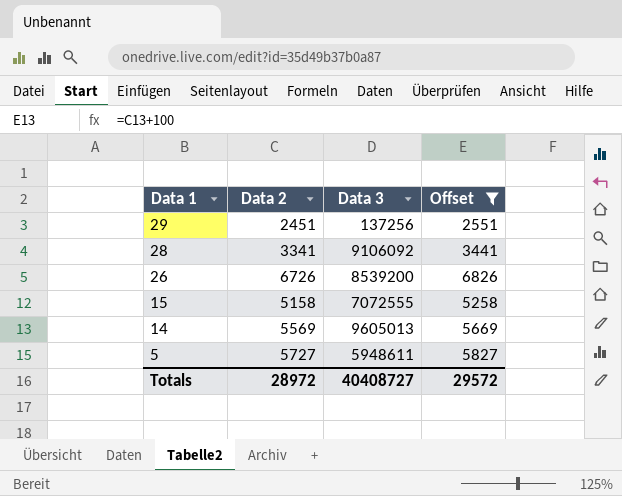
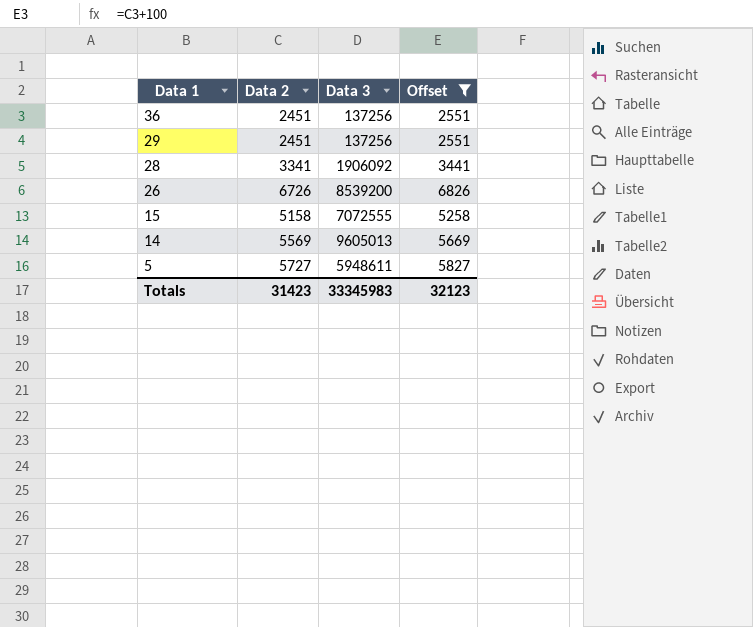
row 36: none -> 2451 | 137256 | 2551
28 | Data 3: 9106092 -> 1906092
Totals | Data 2: 28972 -> 31423
Totals | Data 3: 40408727 -> 33345983
Totals | Offset: 29572 -> 32123

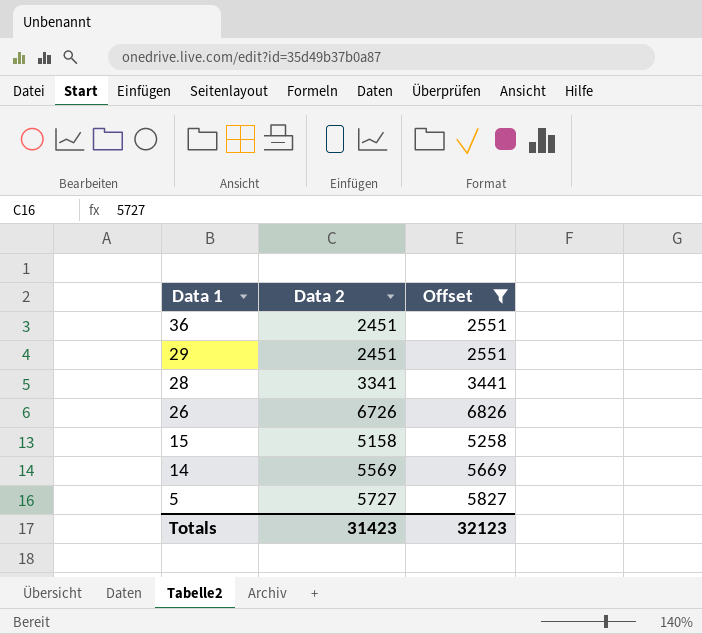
column Data 3 | position: 3 -> none

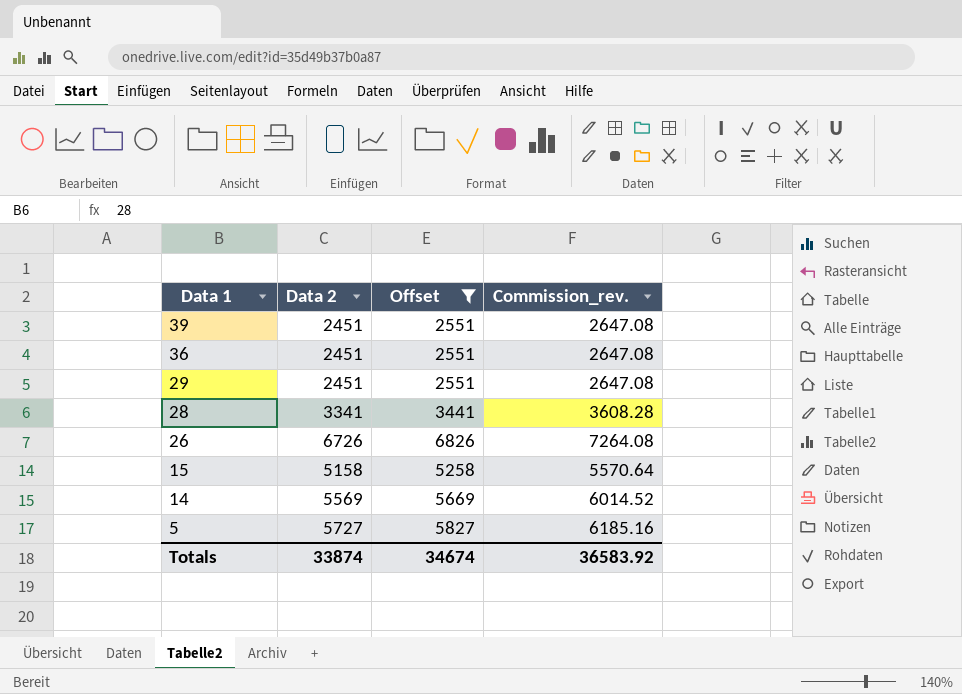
column Commission_rev. | formula: none -> [Data 2] * 1.08
row 39: none -> 2451 | 2551 | 2647.08
Totals | Data 2: 31423 -> 33874
Totals | Offset: 32123 -> 34674

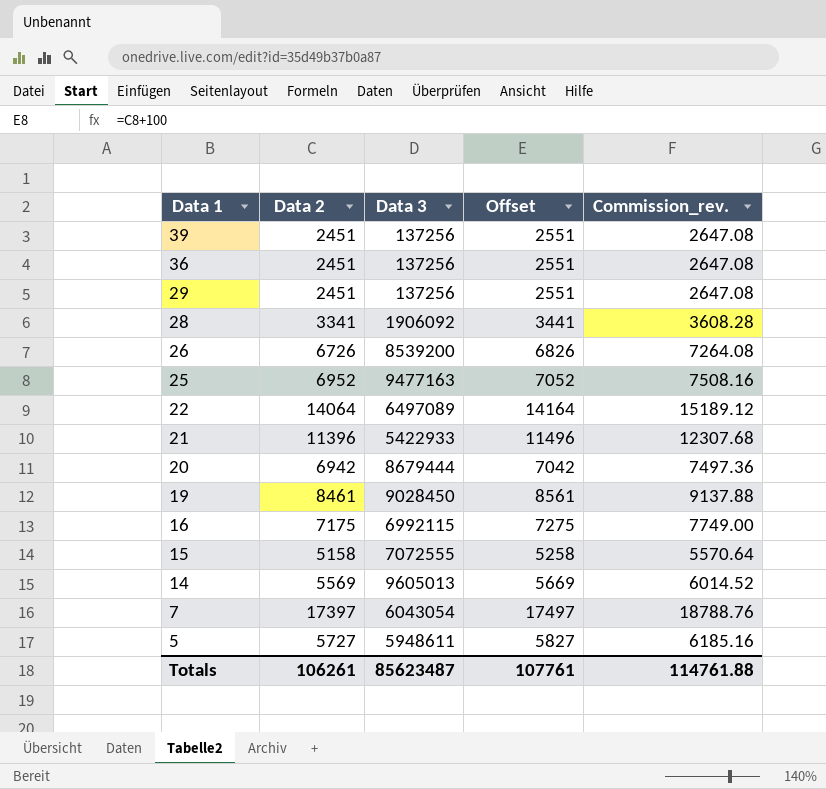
filter: Offset <= 6826 -> none
column Data 3 | position: none -> 3
Totals | Data 2: 33874 -> 106261
Totals | Offset: 34674 -> 107761
Totals | Commission_rev.: 36583.92 -> 114761.88

